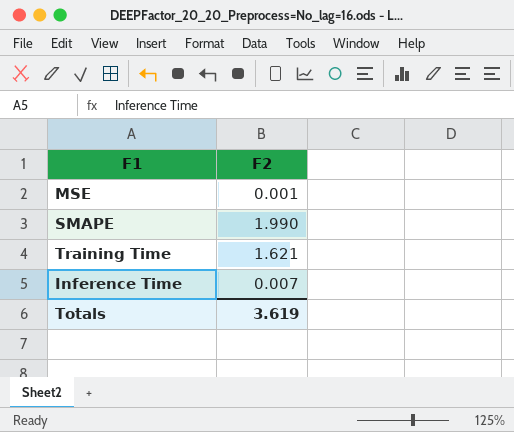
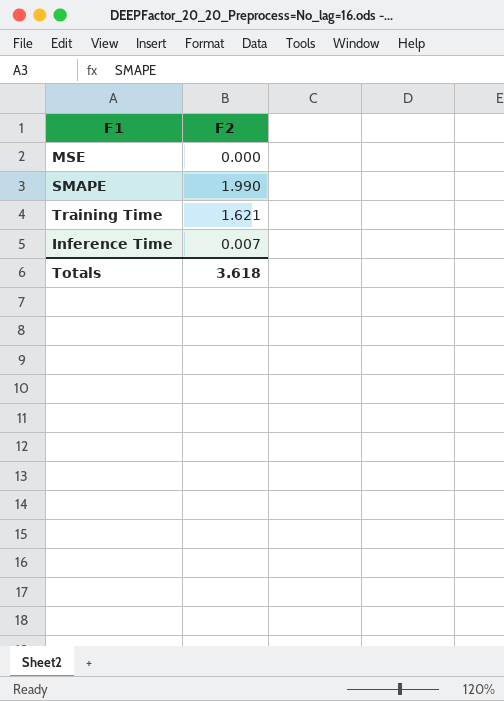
MSE | F2: 0.001 -> 0.000
Totals | F2: 3.619 -> 3.618

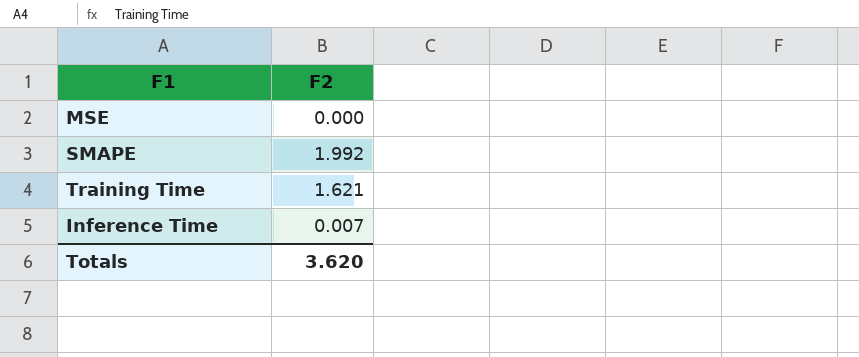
SMAPE | F2: 1.990 -> 1.992
Totals | F2: 3.618 -> 3.620

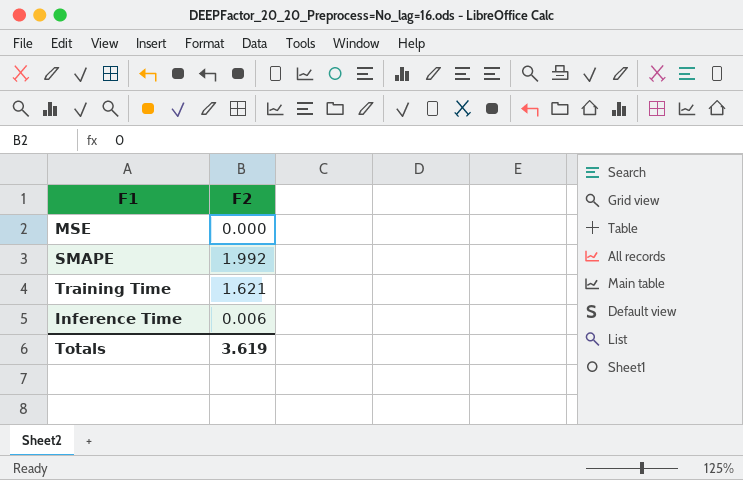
Inference Time | F2: 0.007 -> 0.006
Totals | F2: 3.620 -> 3.619

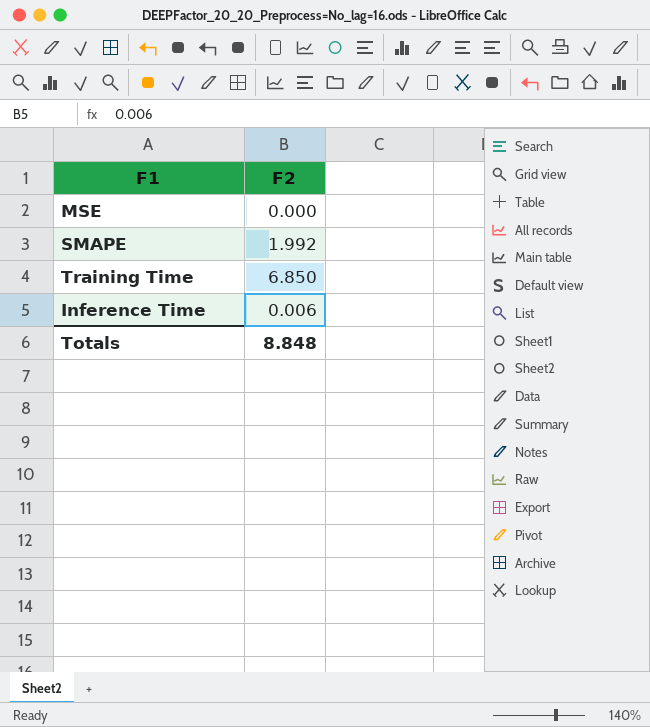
Training Time | F2: 1.621 -> 6.850
Totals | F2: 3.619 -> 8.848

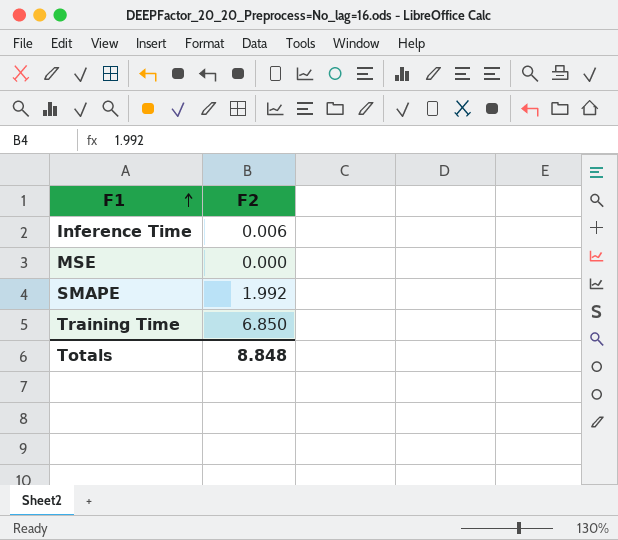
row order: none -> F1 ascending

